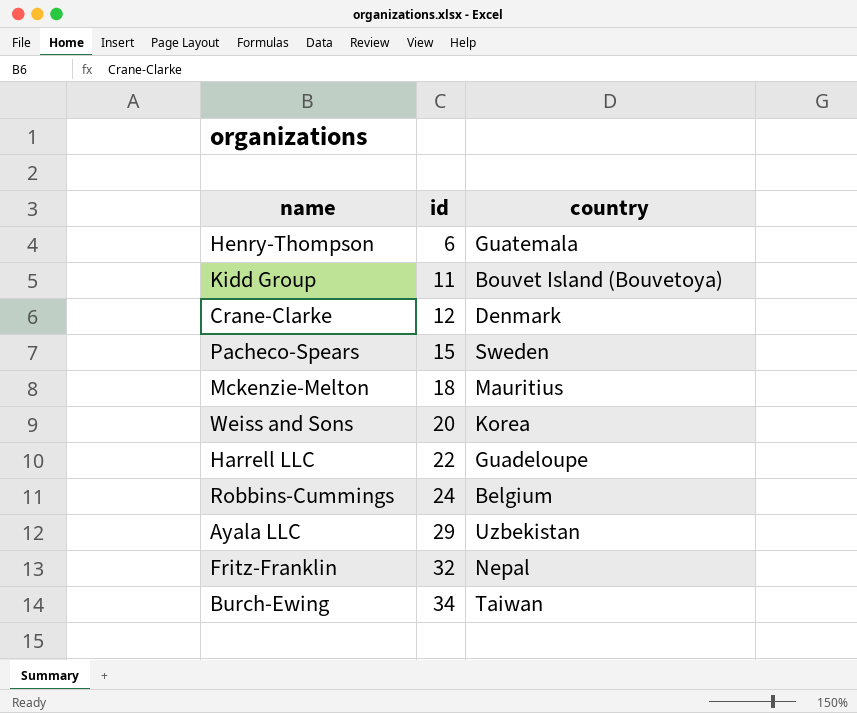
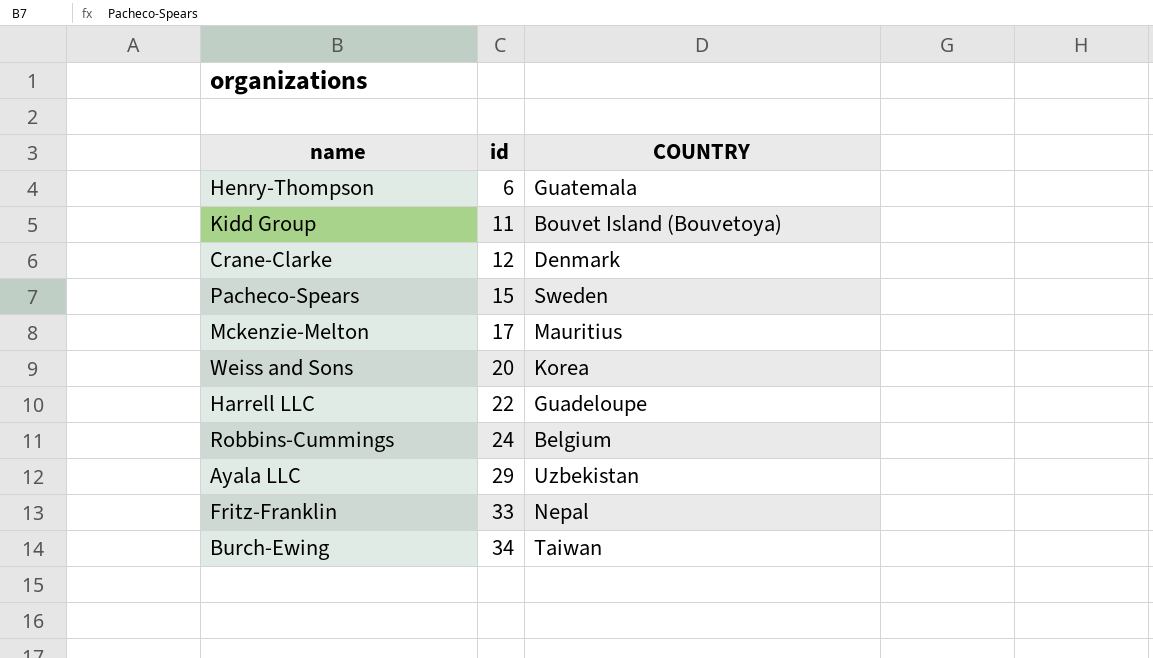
column name: country -> COUNTRY
Mckenzie-Melton | id: 18 -> 17
Fritz-Franklin | id: 32 -> 33

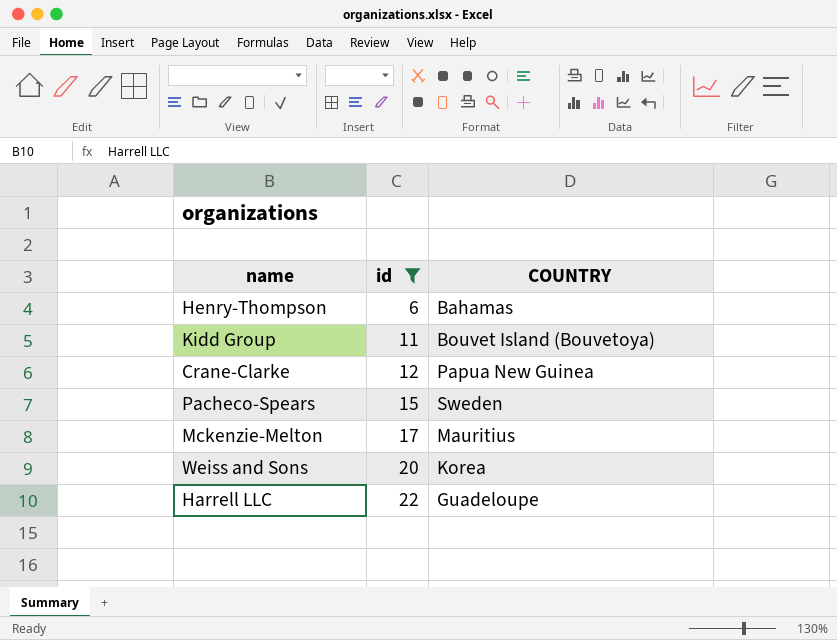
filter: none -> id <= 22
Henry-Thompson | COUNTRY: Guatemala -> Bahamas
Crane-Clarke | COUNTRY: Denmark -> Papua New Guinea

